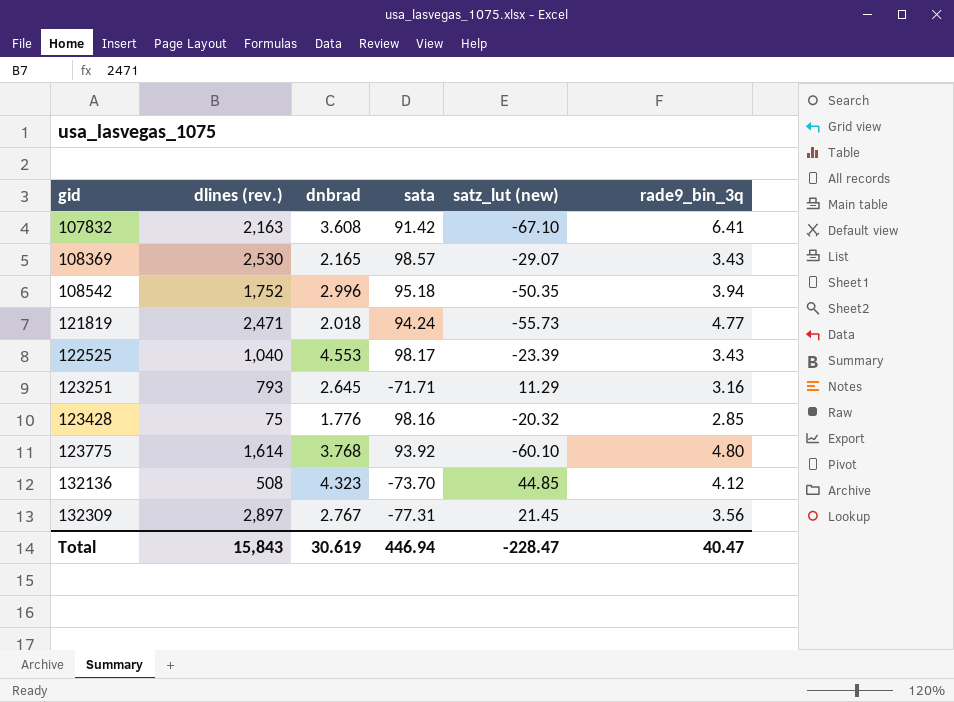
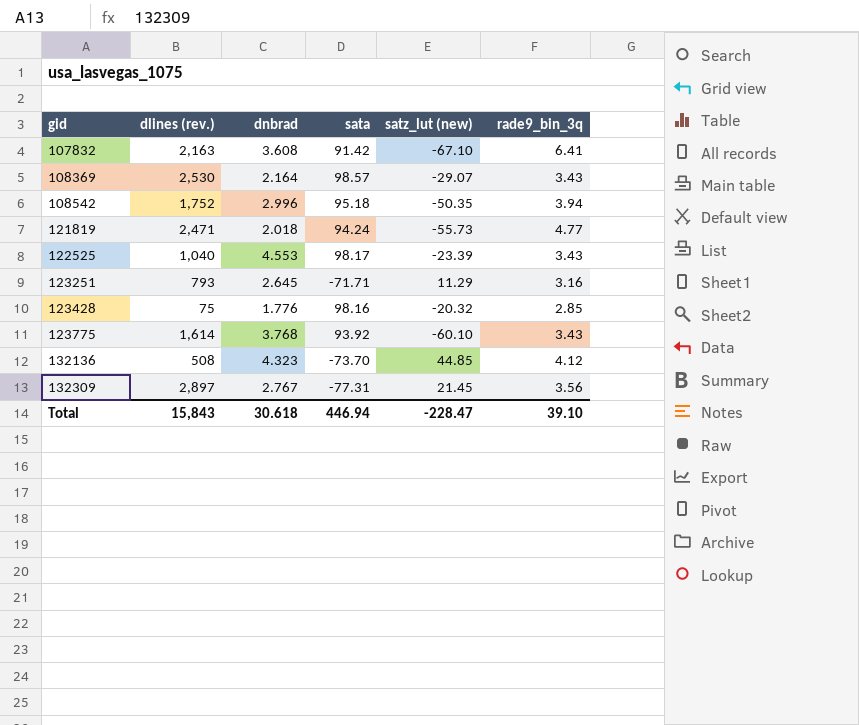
108369 | dnbrad: 2.165 -> 2.164
123775 | rade9_bin_3q: 4.80 -> 3.43
Total | dnbrad: 30.619 -> 30.618
Total | rade9_bin_3q: 40.47 -> 39.10

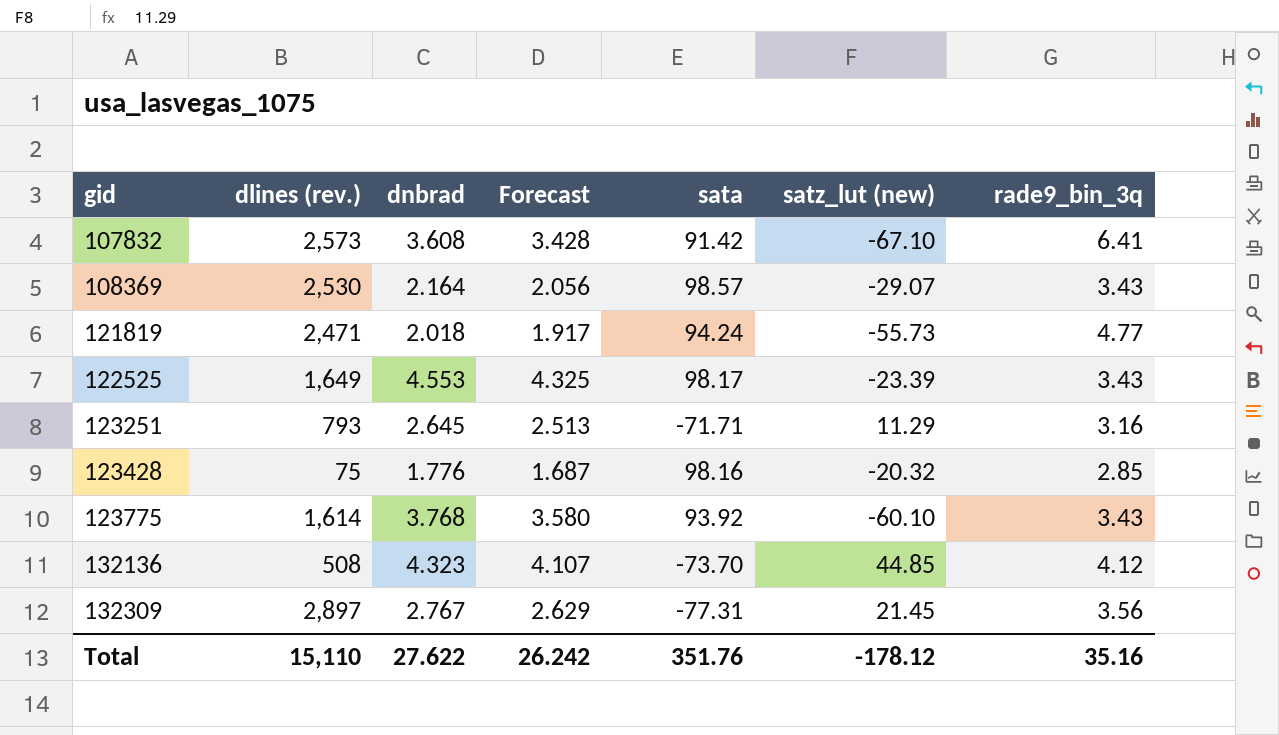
column Forecast | formula: none -> [dnbrad] * 0.95
row 108542: 1,752 | 2.996 | 95.18 | -50.35 | 3.94 -> none
107832 | dlines (rev.): 2,163 -> 2,573
122525 | dlines (rev.): 1,040 -> 1,649
Total | dlines (rev.): 15,843 -> 15,110
Total | dnbrad: 30.618 -> 27.622
Total | sata: 446.94 -> 351.76
Total | satz_lut (new): -228.47 -> -178.12
Total | rade9_bin_3q: 39.10 -> 35.16

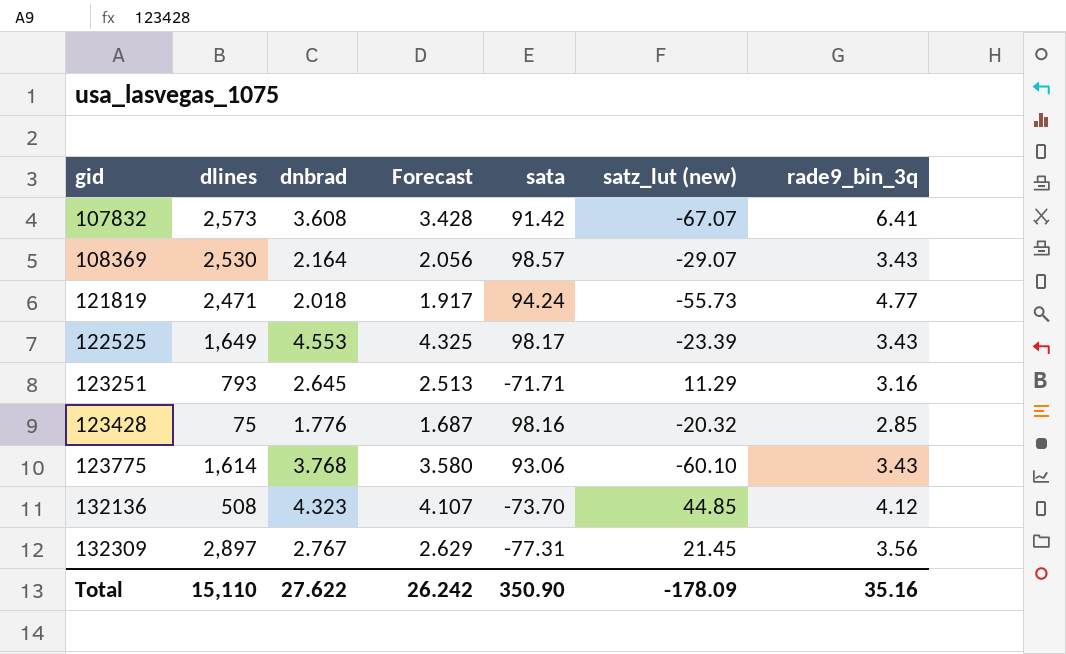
column name: dlines (rev.) -> dlines
107832 | satz_lut (new): -67.10 -> -67.07
123775 | sata: 93.92 -> 93.06
Total | sata: 351.76 -> 350.90
Total | satz_lut (new): -178.12 -> -178.09

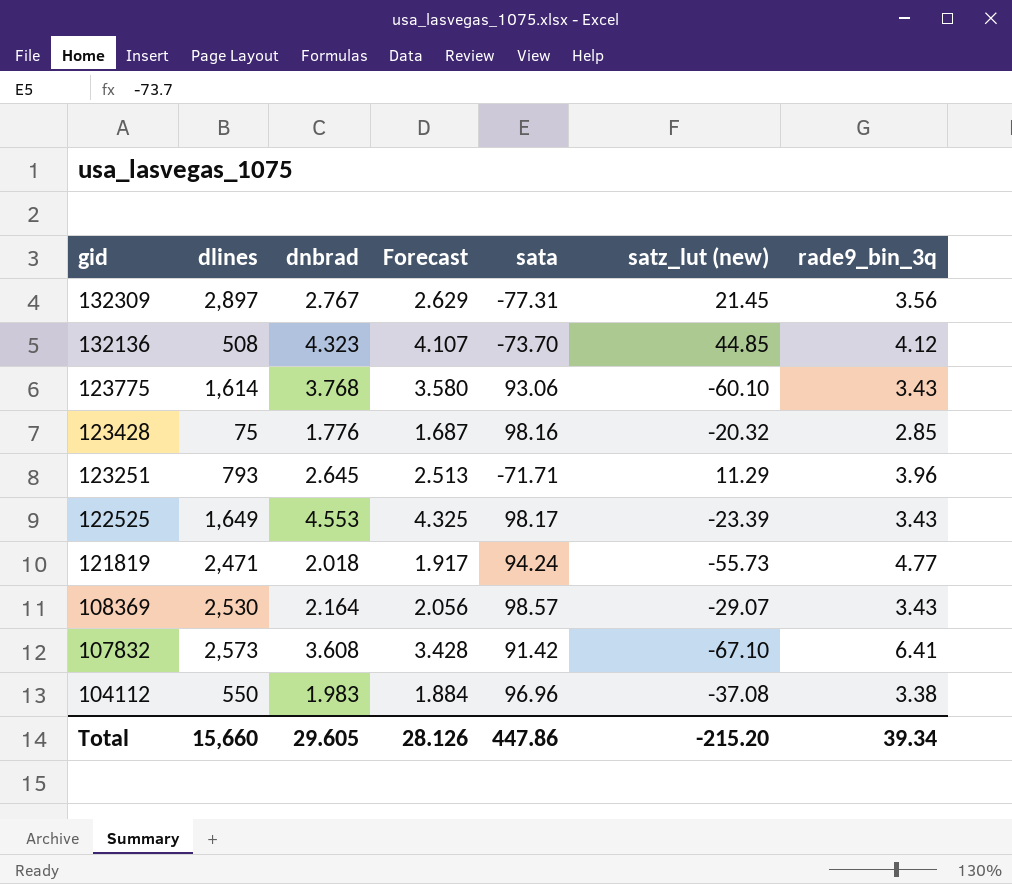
row order: gid ascending -> gid descending
123251 | rade9_bin_3q: 3.16 -> 3.96
107832 | satz_lut (new): -67.07 -> -67.10
row 104112: none -> 550 | 1.983 | 1.884 | 96.96 | -37.08 | 3.38
Total | dlines: 15,110 -> 15,660
Total | dnbrad: 27.622 -> 29.605
Total | Forecast: 26.242 -> 28.126
Total | sata: 350.90 -> 447.86
Total | satz_lut (new): -178.09 -> -215.20
Total | rade9_bin_3q: 35.16 -> 39.34

